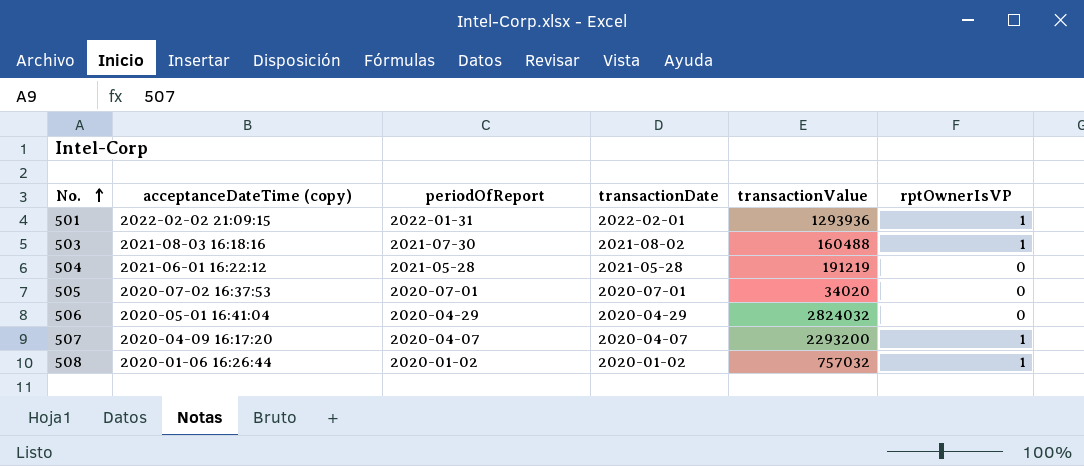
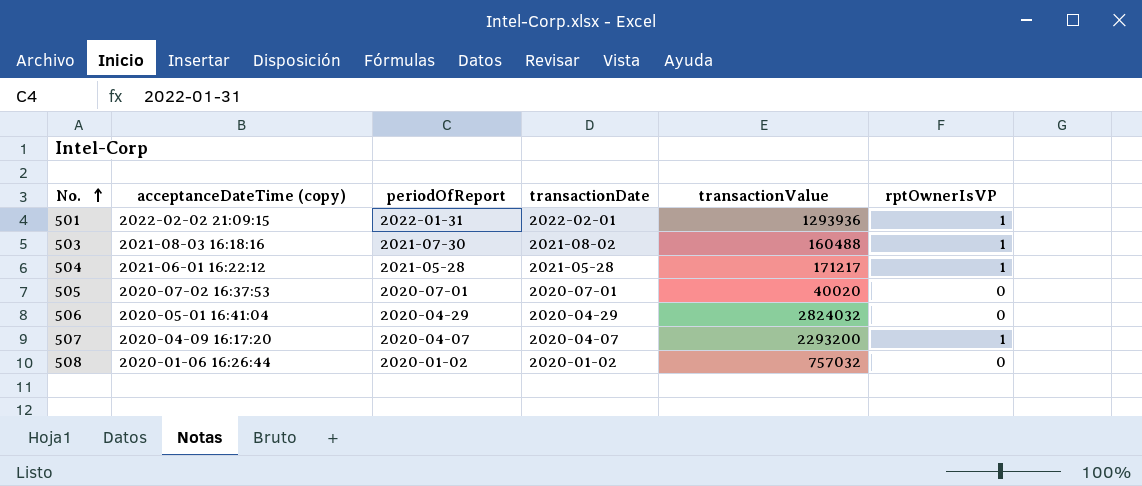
504 | transactionValue: 191219 -> 171217
504 | rptOwnerIsVP: 0 -> 1
505 | transactionValue: 34020 -> 40020
508 | rptOwnerIsVP: 1 -> 0

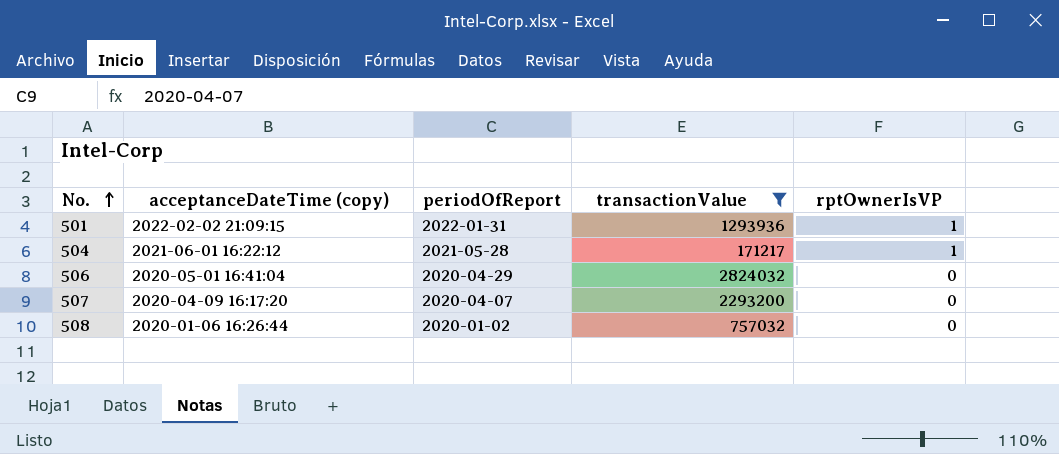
filter: none -> transactionValue >= 171217
column transactionDate | position: 4 -> none
507 | rptOwnerIsVP: 1 -> 0

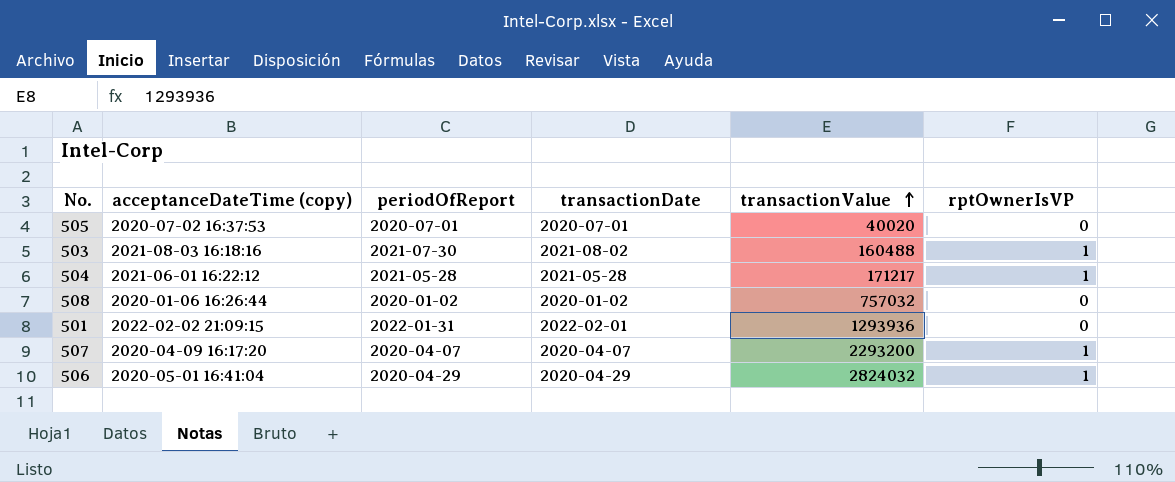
filter: transactionValue >= 171217 -> none
row order: No. ascending -> transactionValue ascending
column transactionDate | position: none -> 4
501 | rptOwnerIsVP: 1 -> 0
507 | rptOwnerIsVP: 0 -> 1
506 | rptOwnerIsVP: 0 -> 1

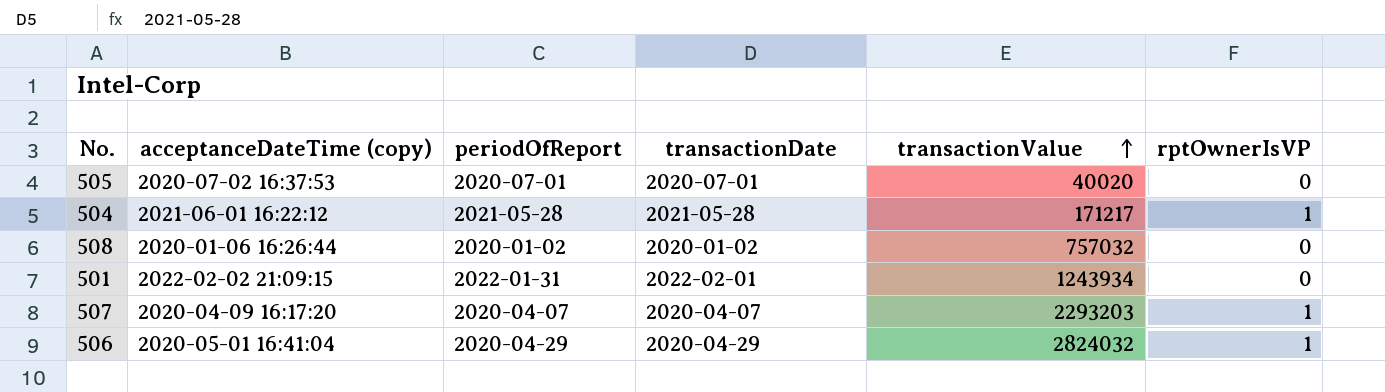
row 503: 2021-08-03 16:18:16 | 2021-07-30 | 2021-08-02 | 160488 | 1 -> none
501 | transactionValue: 1293936 -> 1243934
507 | transactionValue: 2293200 -> 2293203

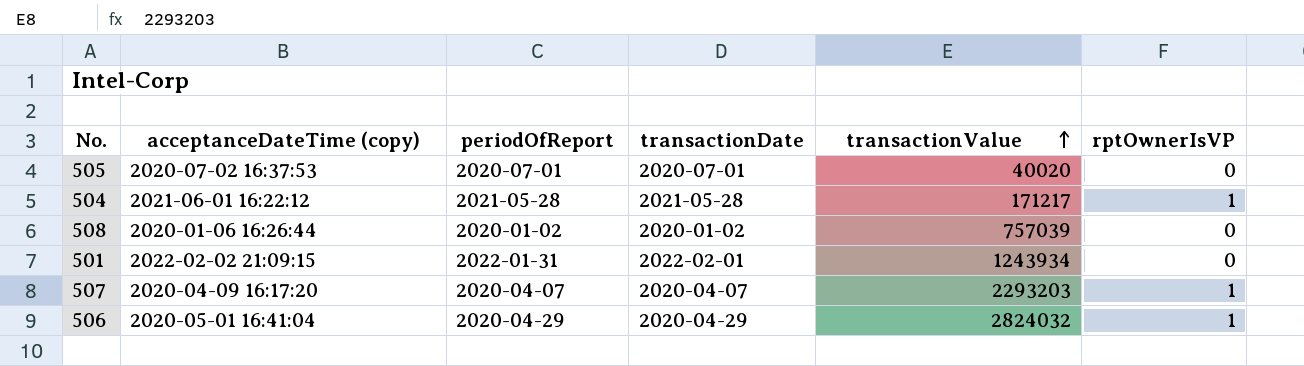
508 | transactionValue: 757032 -> 757039

